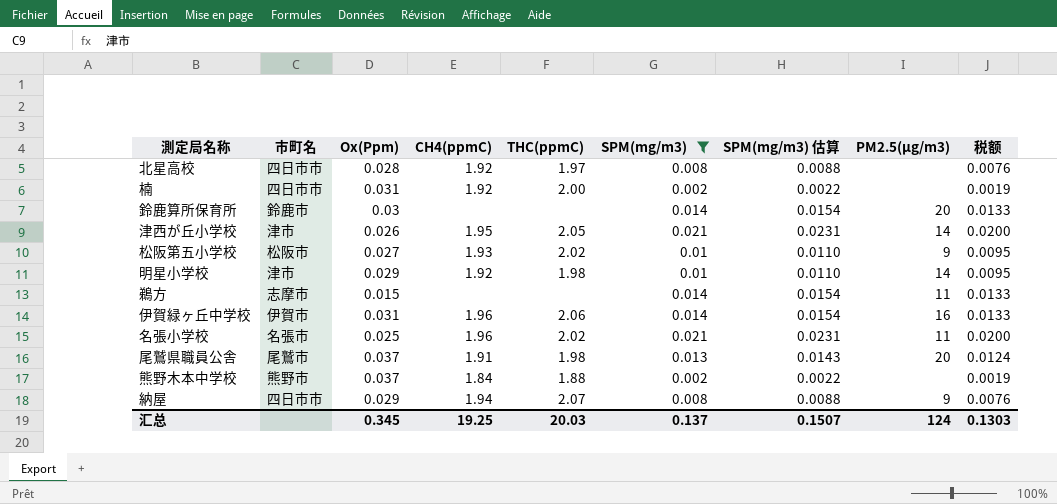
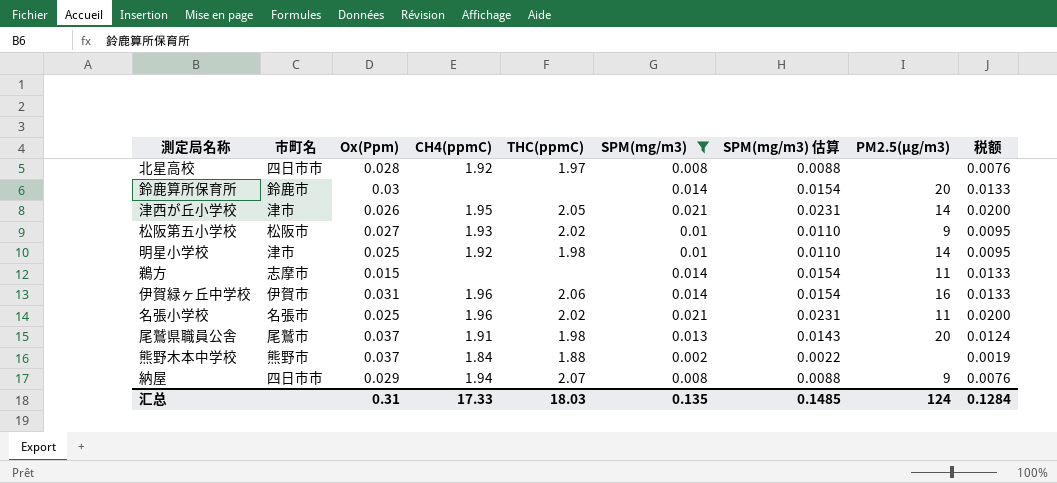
row 楠: 四日市市 | 0.031 | 1.92 | 2.00 | 0.002 | 0.0022 | none | 0.0019 -> none
明星小学校 | Ox(Ppm): 0.029 -> 0.025
汇总 | Ox(Ppm): 0.345 -> 0.31
汇总 | CH4(ppmC): 19.25 -> 17.33
汇总 | THC(ppmC): 20.03 -> 18.03
汇总 | SPM(mg/m3): 0.137 -> 0.135
汇总 | SPM(mg/m3) 估算: 0.1507 -> 0.1485
汇总 | 税额: 0.1303 -> 0.1284

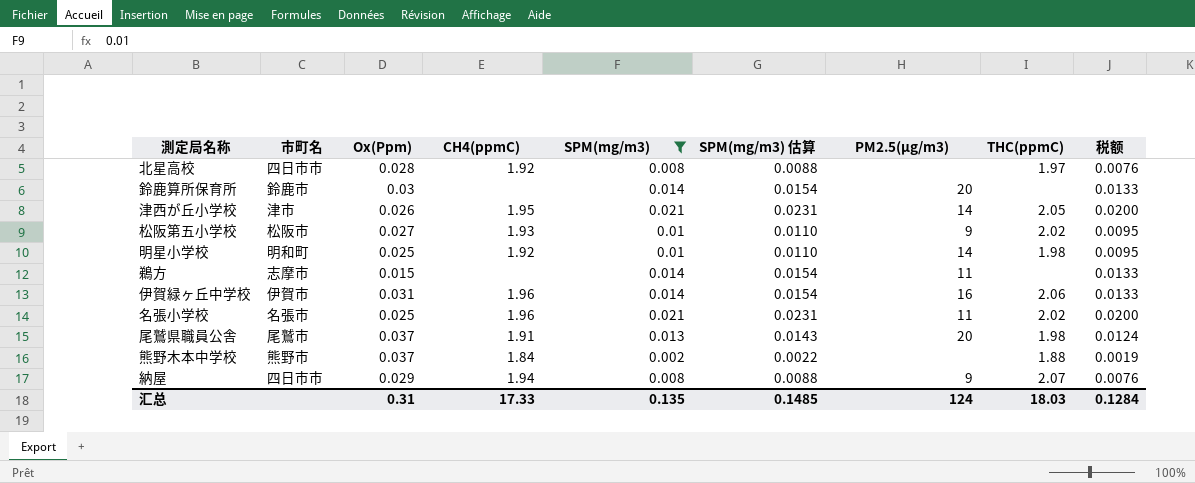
column THC(ppmC) | position: 5 -> 8
明星小学校 | 市町名: 津市 -> 明和町

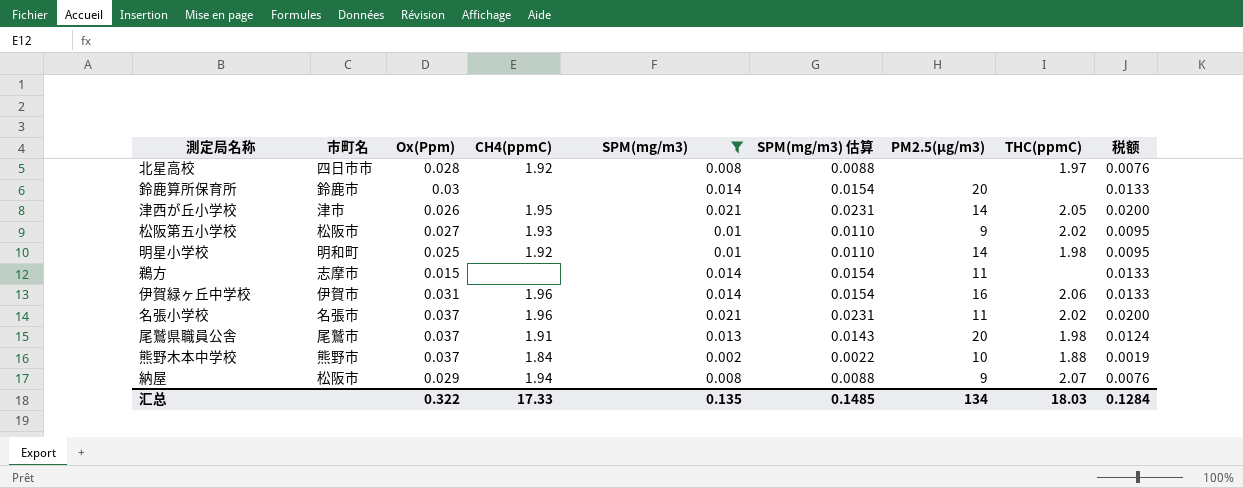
名張小学校 | Ox(Ppm): 0.025 -> 0.037
熊野木本中学校 | PM2.5(μg/m3): none -> 10
納屋 | 市町名: 四日市市 -> 松阪市
汇总 | Ox(Ppm): 0.31 -> 0.322
汇总 | PM2.5(μg/m3): 124 -> 134

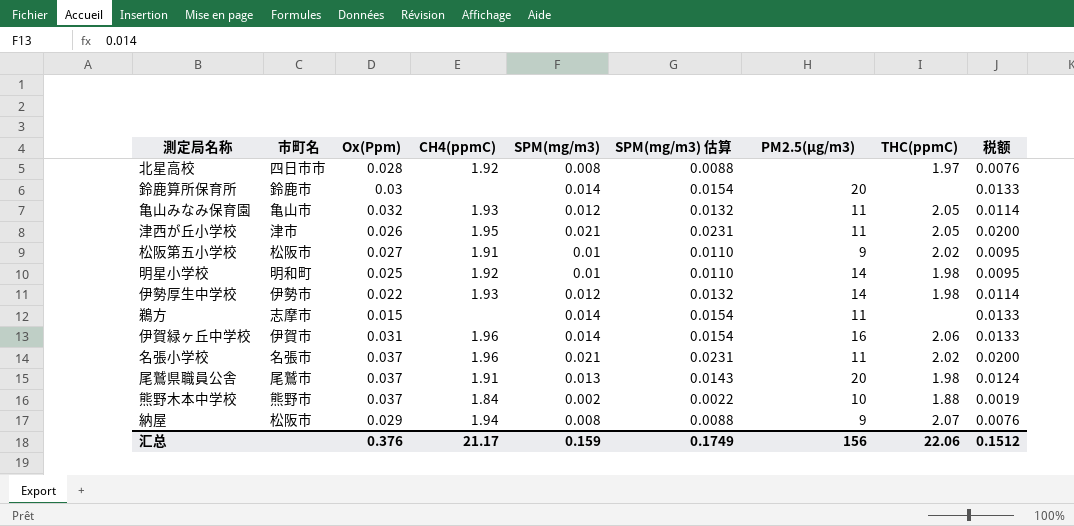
filter: SPM(mg/m3) != 0.012 -> none
津西が丘小学校 | PM2.5(μg/m3): 14 -> 11
松阪第五小学校 | CH4(ppmC): 1.93 -> 1.91
汇总 | Ox(Ppm): 0.322 -> 0.376
汇总 | CH4(ppmC): 17.33 -> 21.17
汇总 | SPM(mg/m3): 0.135 -> 0.159
汇总 | SPM(mg/m3) 估算: 0.1485 -> 0.1749
汇总 | PM2.5(μg/m3): 134 -> 156
汇总 | THC(ppmC): 18.03 -> 22.06
汇总 | 税额: 0.1284 -> 0.1512

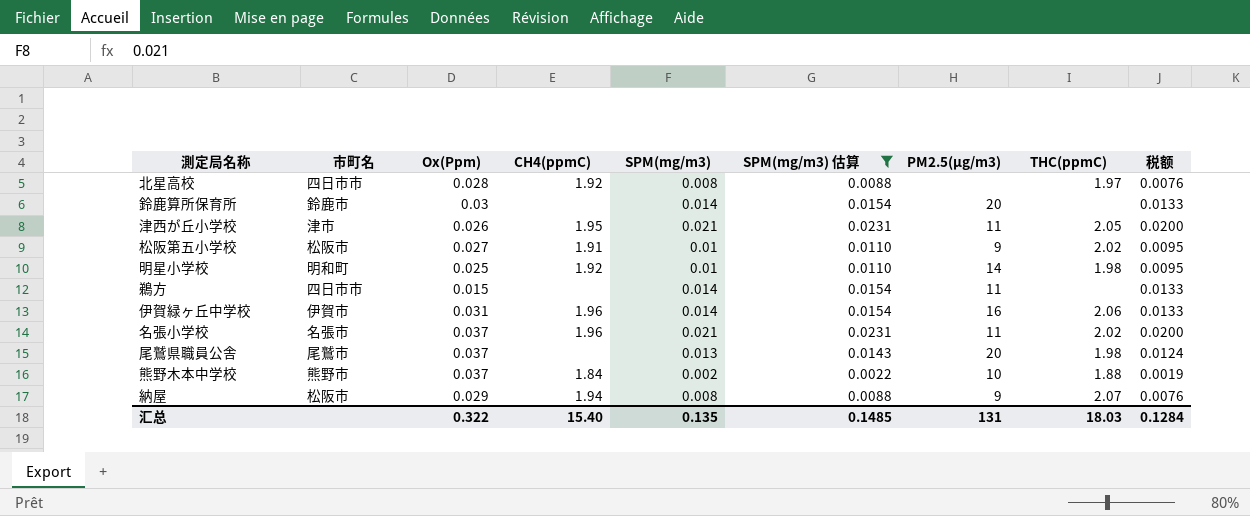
filter: none -> SPM(mg/m3) 估算 != 0.0132
鵜方 | 市町名: 志摩市 -> 四日市市
尾鷲県職員公舎 | CH4(ppmC): 1.91 -> none
汇总 | Ox(Ppm): 0.376 -> 0.322
汇总 | CH4(ppmC): 21.17 -> 15.40
汇总 | SPM(mg/m3): 0.159 -> 0.135
汇总 | SPM(mg/m3) 估算: 0.1749 -> 0.1485
汇总 | PM2.5(μg/m3): 156 -> 131
汇总 | THC(ppmC): 22.06 -> 18.03
汇总 | 税额: 0.1512 -> 0.1284

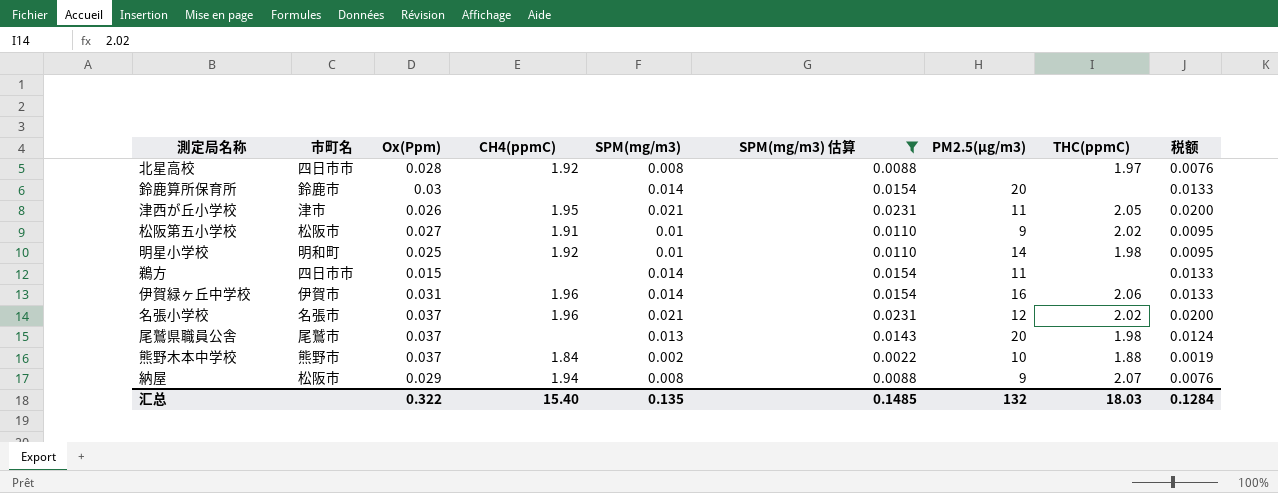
名張小学校 | PM2.5(μg/m3): 11 -> 12
汇总 | PM2.5(μg/m3): 131 -> 132

